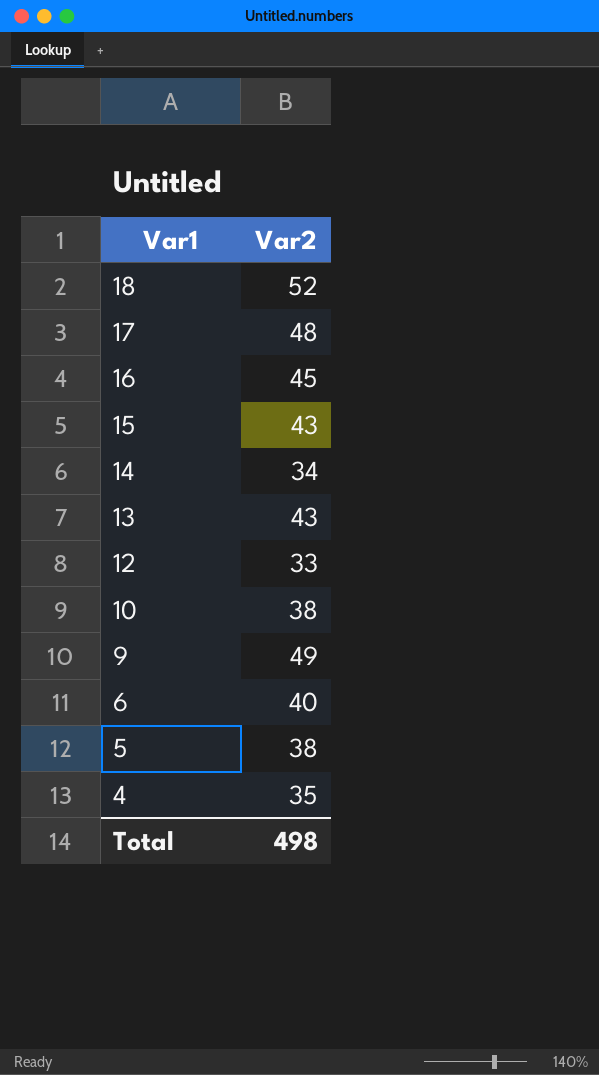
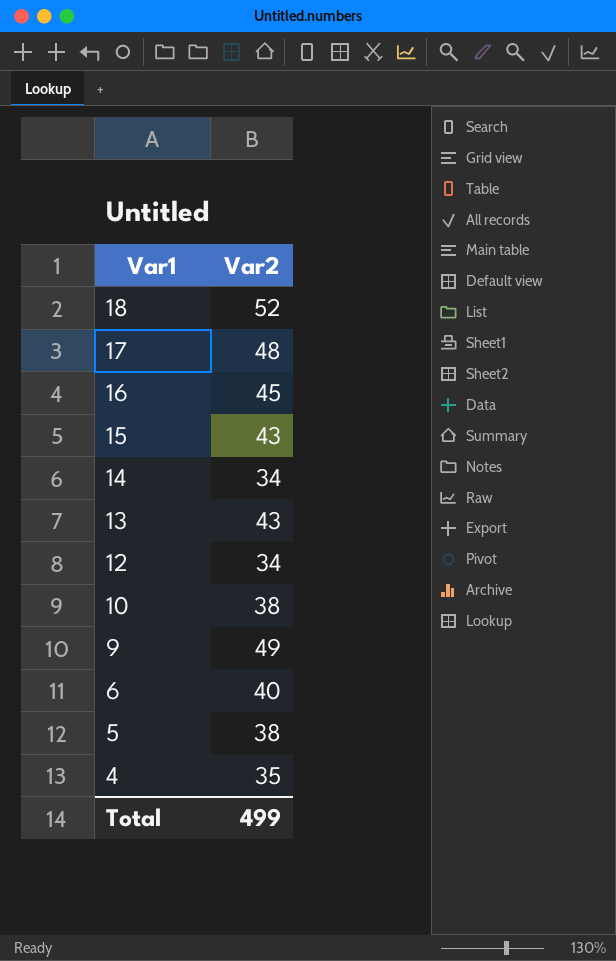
12 | Var2: 33 -> 34
Total | Var2: 498 -> 499

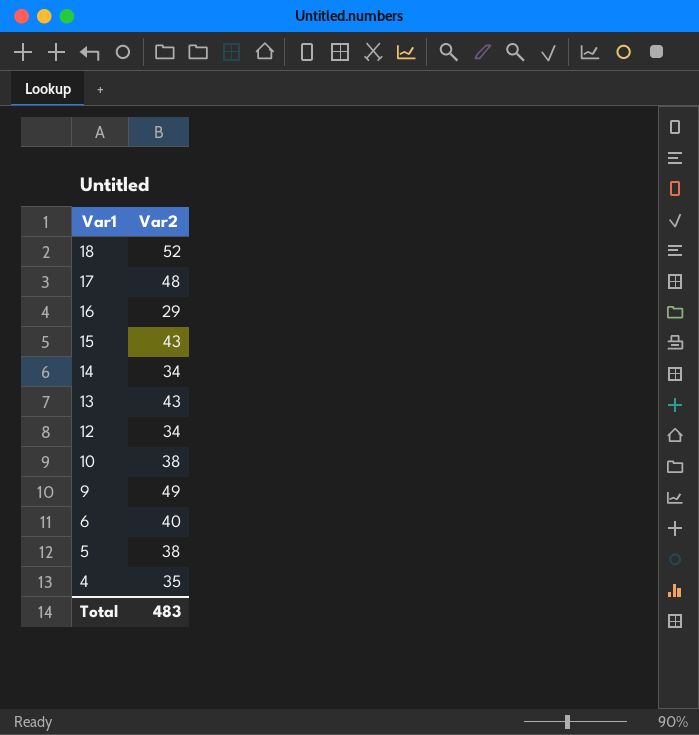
16 | Var2: 45 -> 29
Total | Var2: 499 -> 483

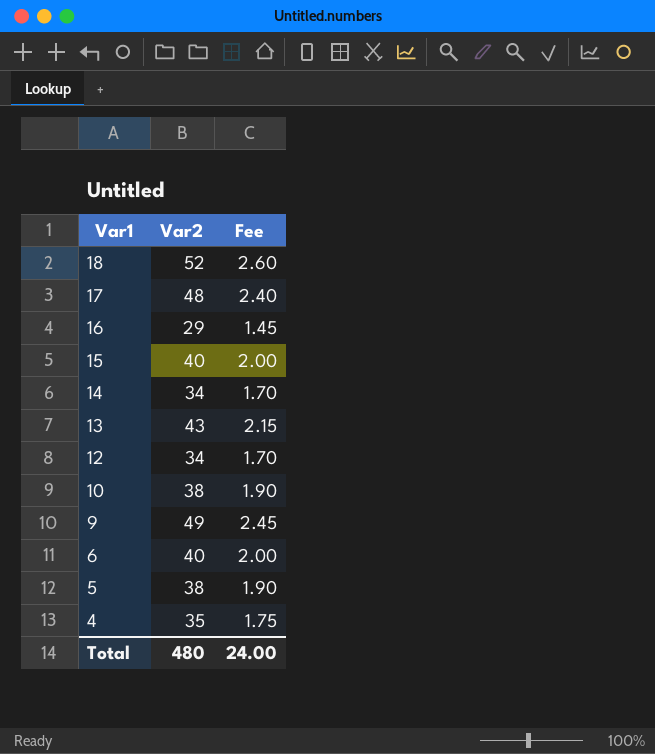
column Fee | formula: none -> [Var2] * 0.05
15 | Var2: 43 -> 40
Total | Var2: 483 -> 480

